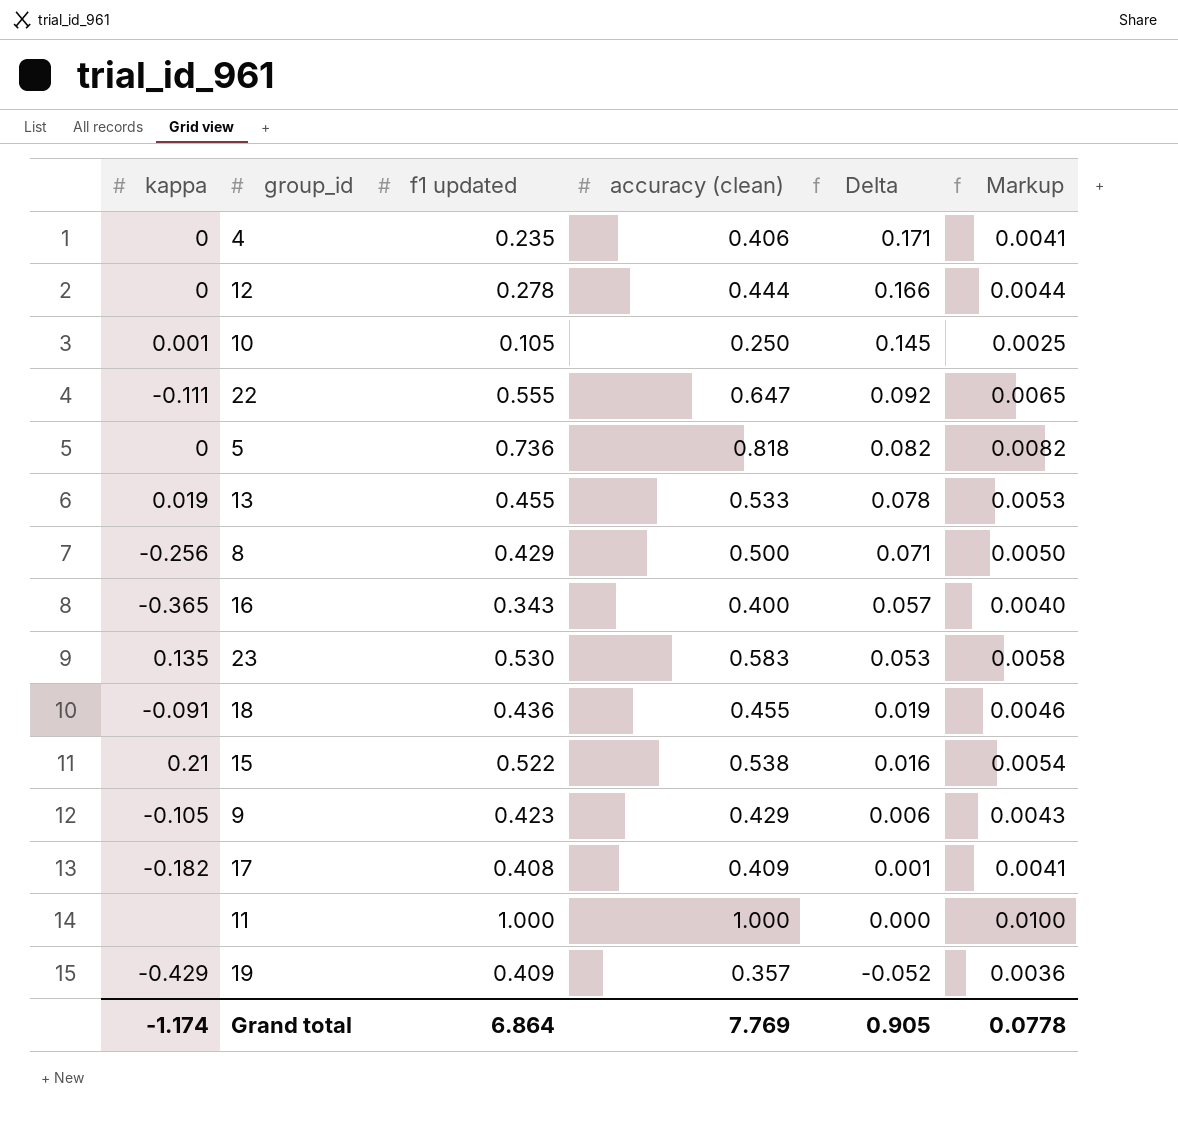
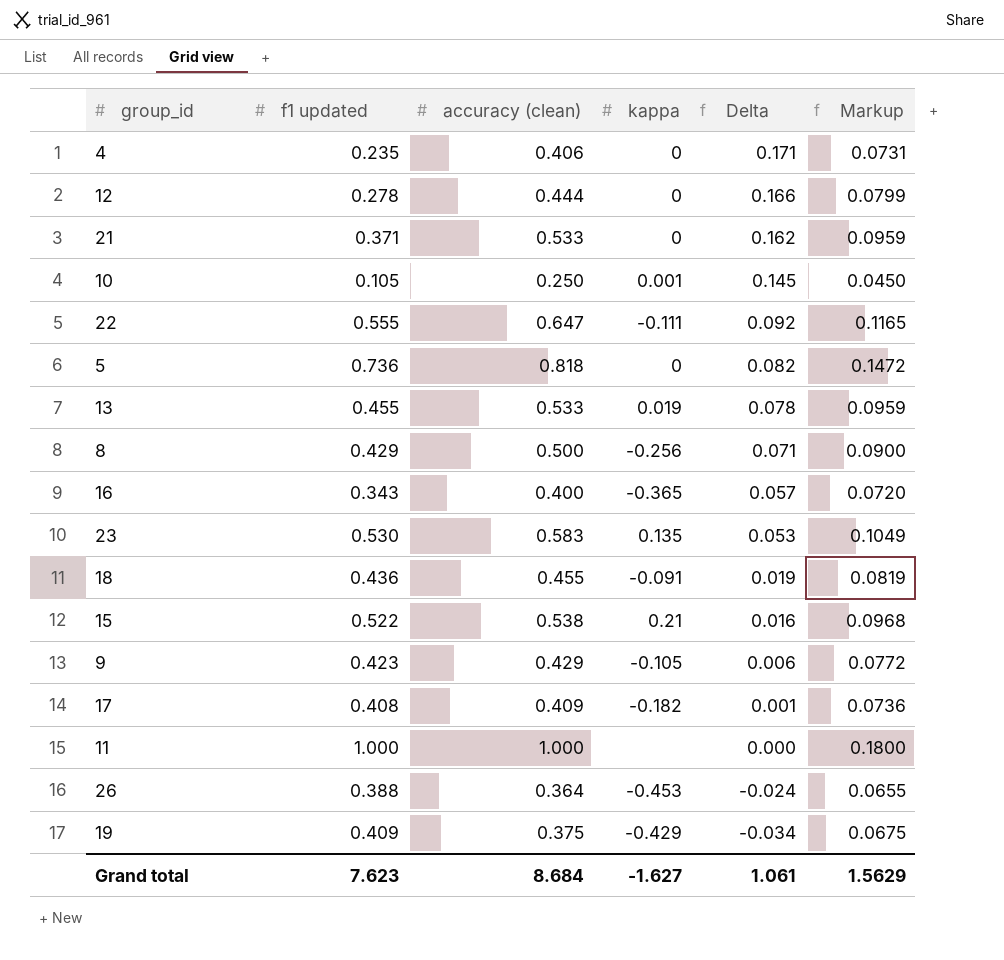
column kappa | position: 1 -> 4
column Markup | formula: [accuracy (clean)] * 0.01 -> [accuracy (clean)] * 0.18
row 21: none -> 0.371 | 0.533 | 0 | 0.162 | 0.0959
row 26: none -> 0.388 | 0.364 | -0.453 | -0.024 | 0.0655
19 | accuracy (clean): 0.357 -> 0.375
19 | Delta: -0.052 -> -0.034
Grand total | f1 updated: 6.864 -> 7.623
Grand total | accuracy (clean): 7.769 -> 8.684
Grand total | kappa: -1.174 -> -1.627
Grand total | Delta: 0.905 -> 1.061
Grand total | Markup: 0.0778 -> 1.5629

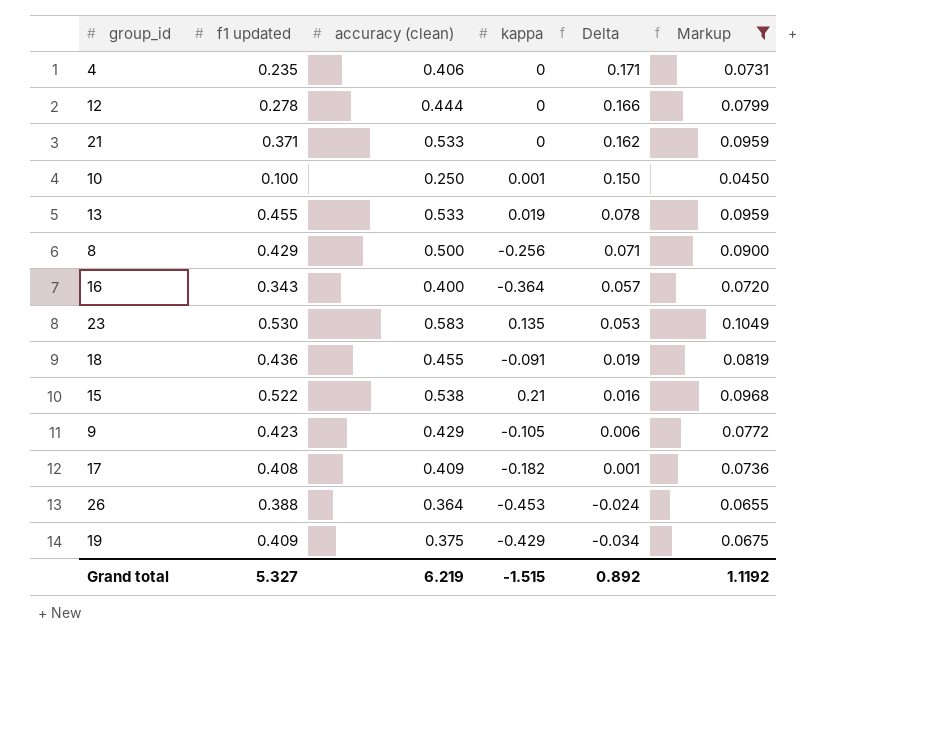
filter: none -> Markup <= 0.1049
10 | f1 updated: 0.105 -> 0.100
10 | Delta: 0.145 -> 0.150
16 | kappa: -0.365 -> -0.364
Grand total | f1 updated: 7.623 -> 5.327
Grand total | accuracy (clean): 8.684 -> 6.219
Grand total | kappa: -1.627 -> -1.515
Grand total | Delta: 1.061 -> 0.892
Grand total | Markup: 1.5629 -> 1.1192

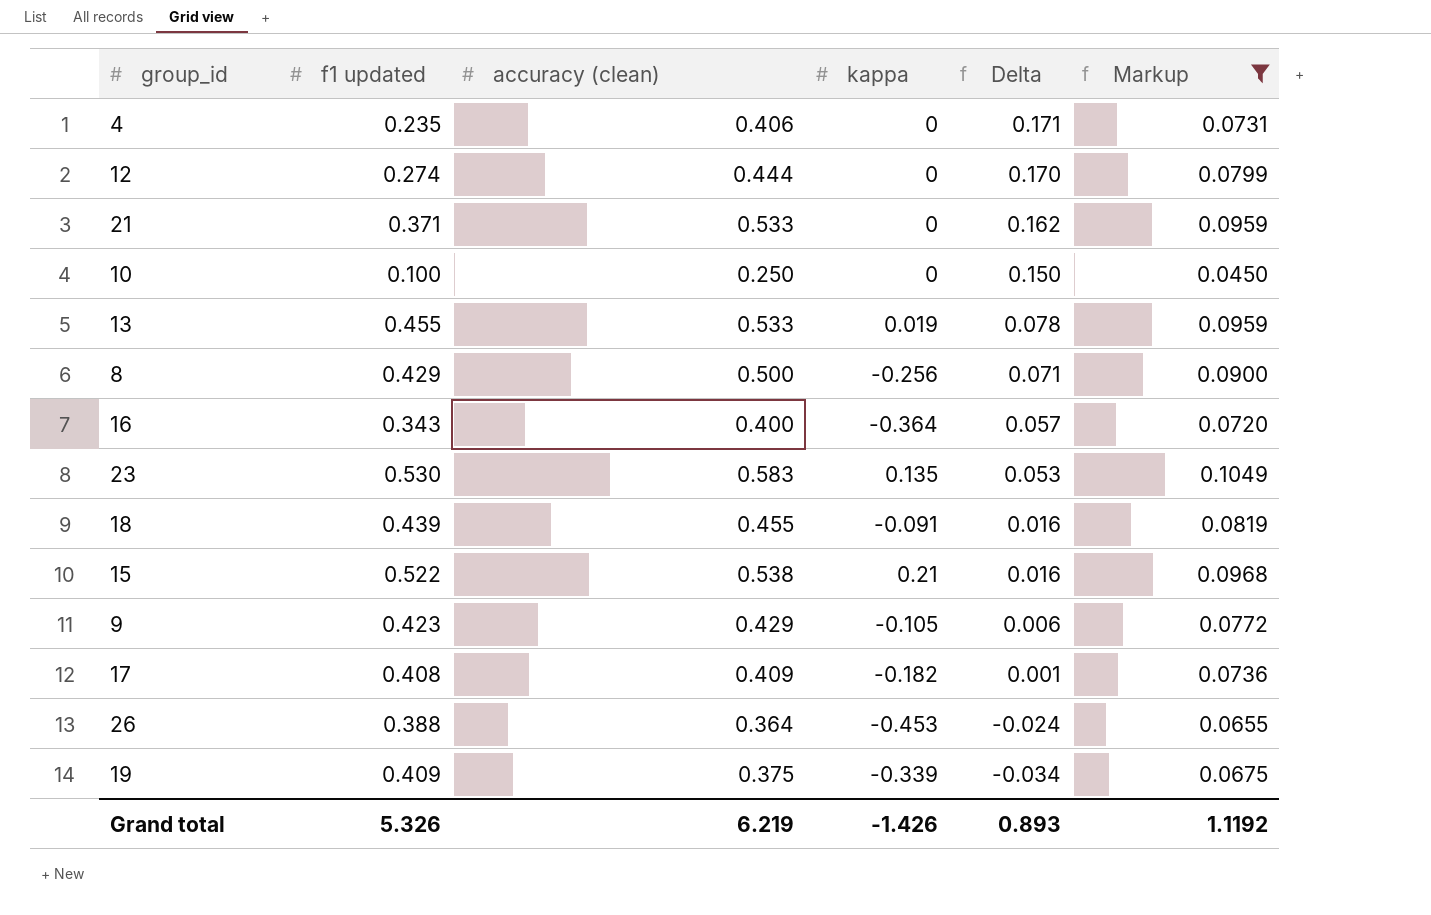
12 | f1 updated: 0.278 -> 0.274
12 | Delta: 0.166 -> 0.170
10 | kappa: 0.001 -> 0
18 | f1 updated: 0.436 -> 0.439
18 | Delta: 0.019 -> 0.016
19 | kappa: -0.429 -> -0.339
Grand total | f1 updated: 5.327 -> 5.326
Grand total | kappa: -1.515 -> -1.426
Grand total | Delta: 0.892 -> 0.893

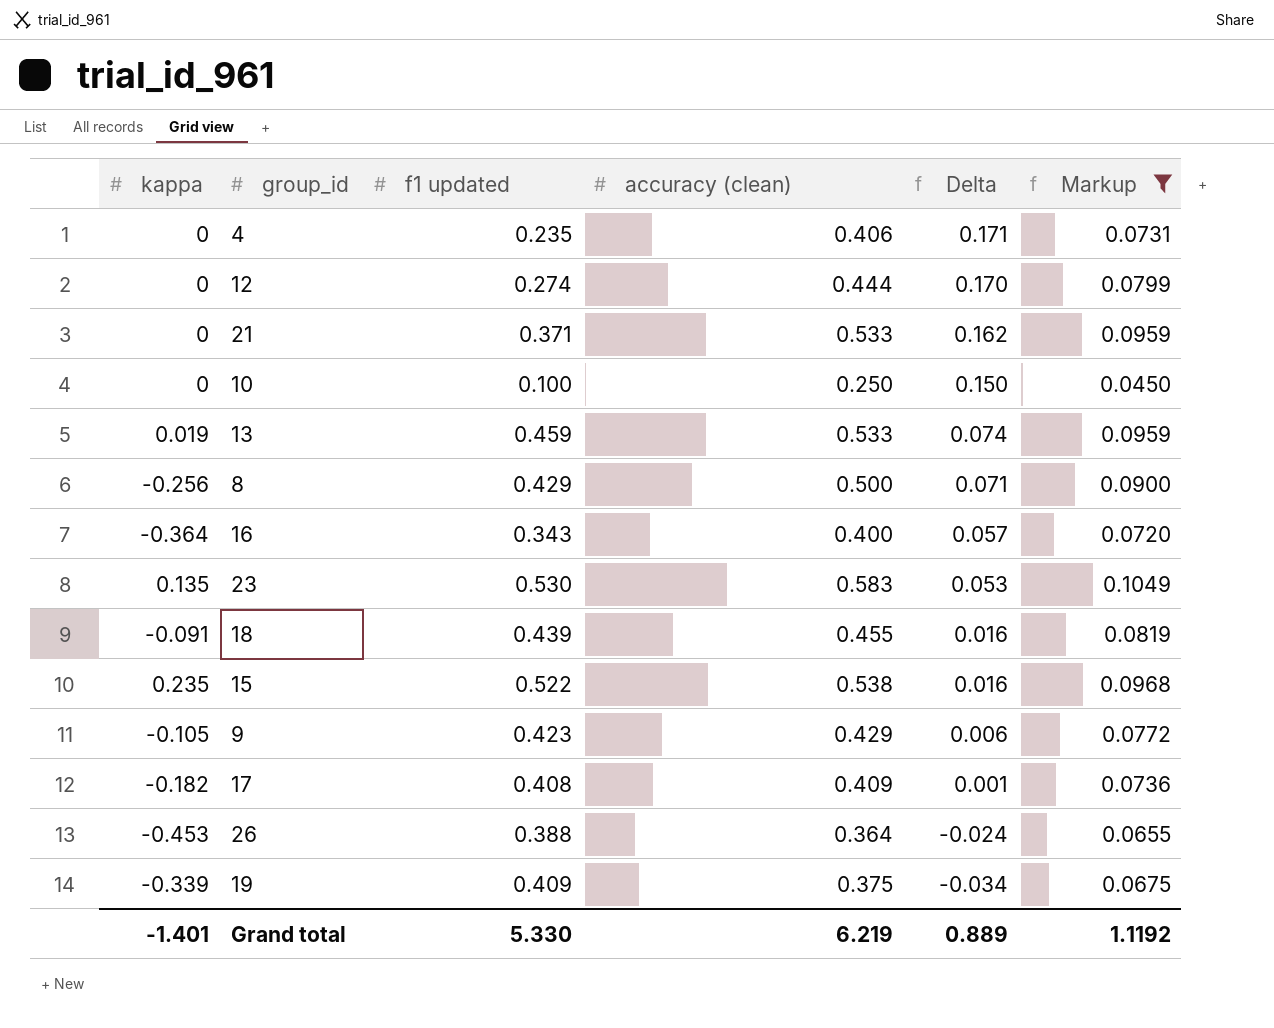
column kappa | position: 4 -> 1
13 | f1 updated: 0.455 -> 0.459
13 | Delta: 0.078 -> 0.074
15 | kappa: 0.21 -> 0.235
Grand total | kappa: -1.426 -> -1.401
Grand total | f1 updated: 5.326 -> 5.330
Grand total | Delta: 0.893 -> 0.889

